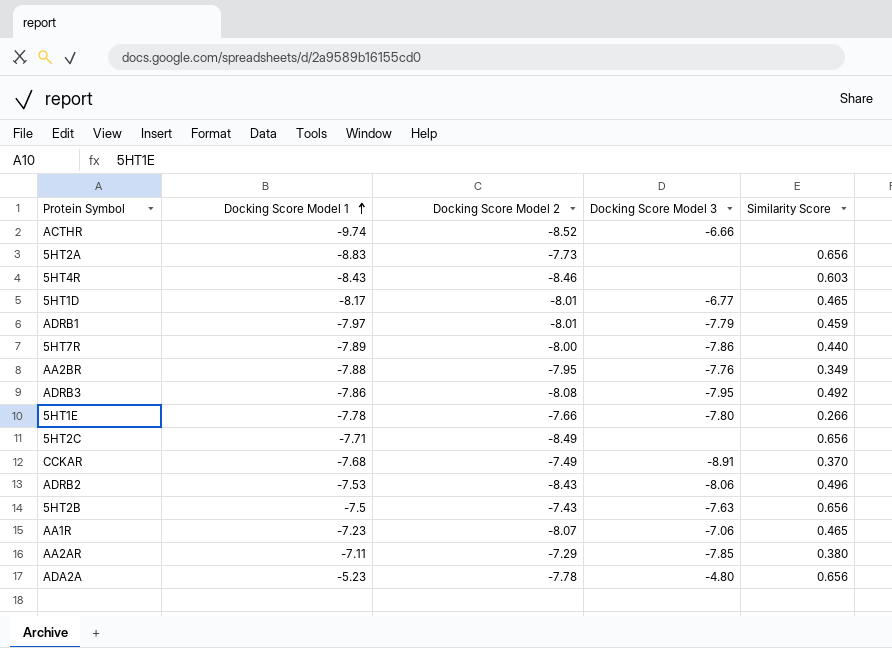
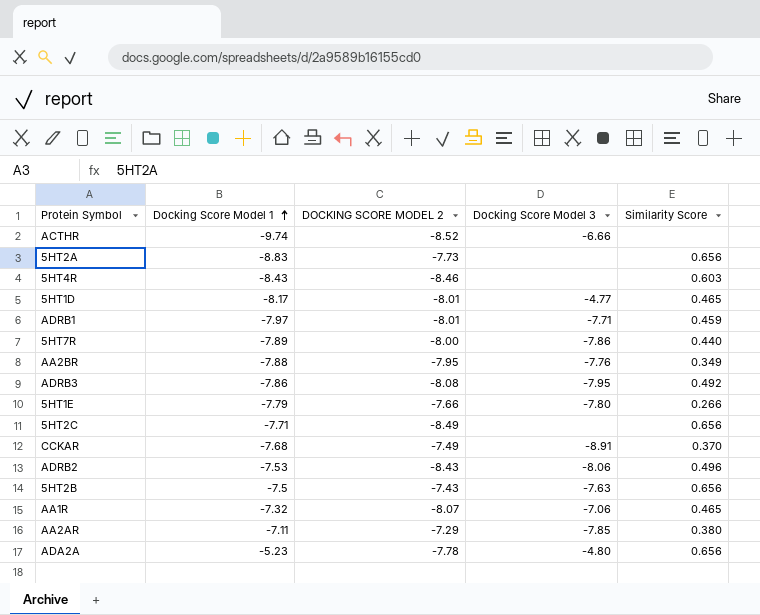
column name: Docking Score Model 2 -> DOCKING SCORE MODEL 2
5HT1D | Docking Score Model 3: -6.77 -> -4.77
ADRB1 | Docking Score Model 3: -7.79 -> -7.71
5HT1E | Docking Score Model 1: -7.78 -> -7.79
AA1R | Docking Score Model 1: -7.23 -> -7.32

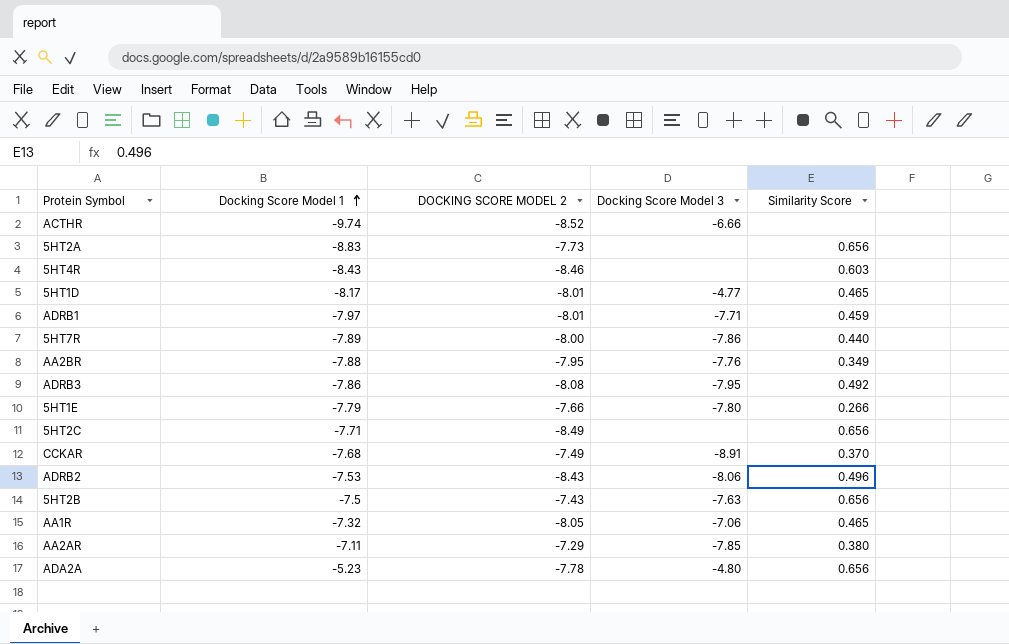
AA1R | DOCKING SCORE MODEL 2: -8.07 -> -8.05

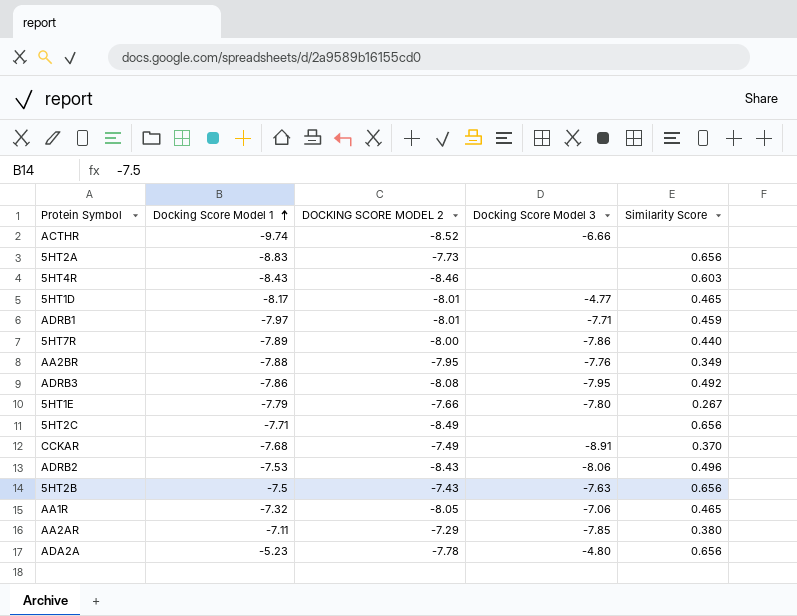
5HT1E | Similarity Score: 0.266 -> 0.267

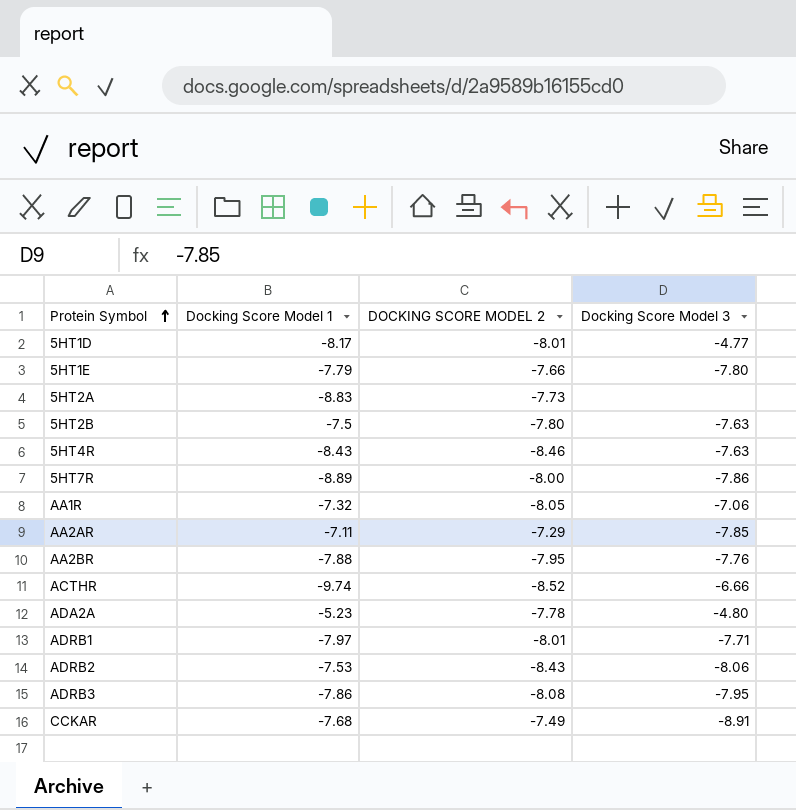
row order: Docking Score Model 1 ascending -> Protein Symbol ascending
column Similarity Score | position: 5 -> none
row 5HT2C: -7.71 | -8.49 | none | 0.656 -> none
5HT2B | DOCKING SCORE MODEL 2: -7.43 -> -7.80
5HT4R | Docking Score Model 3: none -> -7.63
5HT7R | Docking Score Model 1: -7.89 -> -8.89

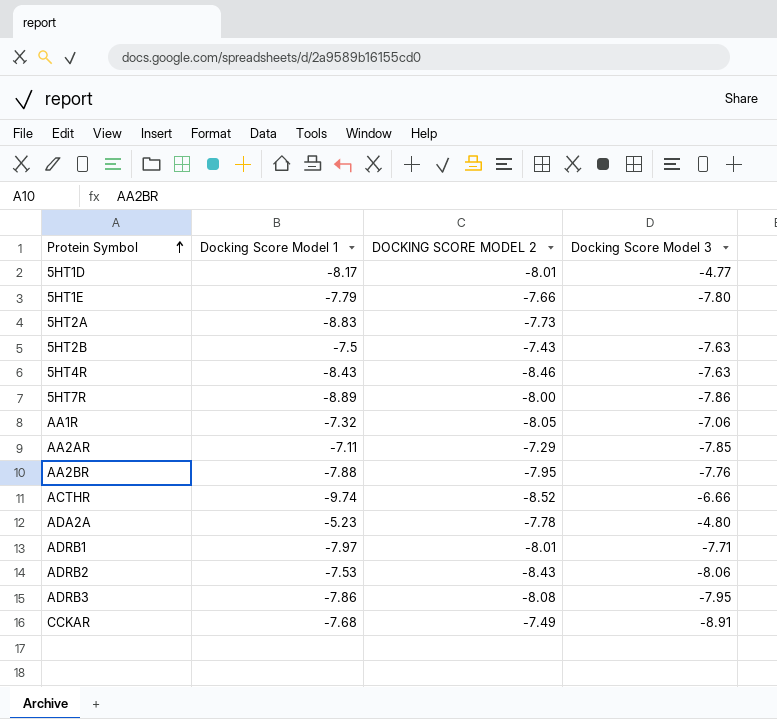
5HT2B | DOCKING SCORE MODEL 2: -7.80 -> -7.43

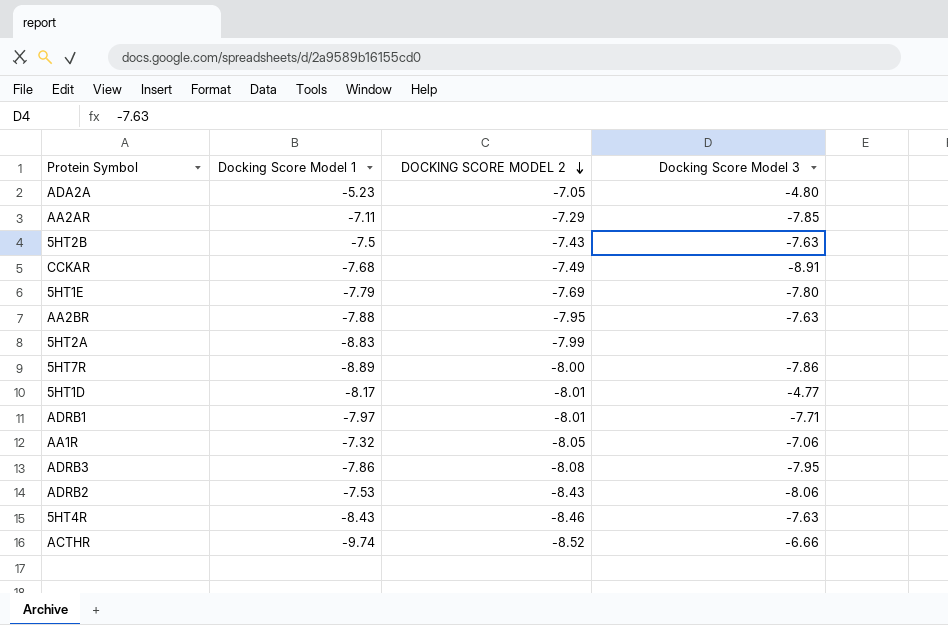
row order: Protein Symbol ascending -> DOCKING SCORE MODEL 2 descending
ADA2A | DOCKING SCORE MODEL 2: -7.78 -> -7.05
5HT1E | DOCKING SCORE MODEL 2: -7.66 -> -7.69
AA2BR | Docking Score Model 3: -7.76 -> -7.63
5HT2A | DOCKING SCORE MODEL 2: -7.73 -> -7.99

